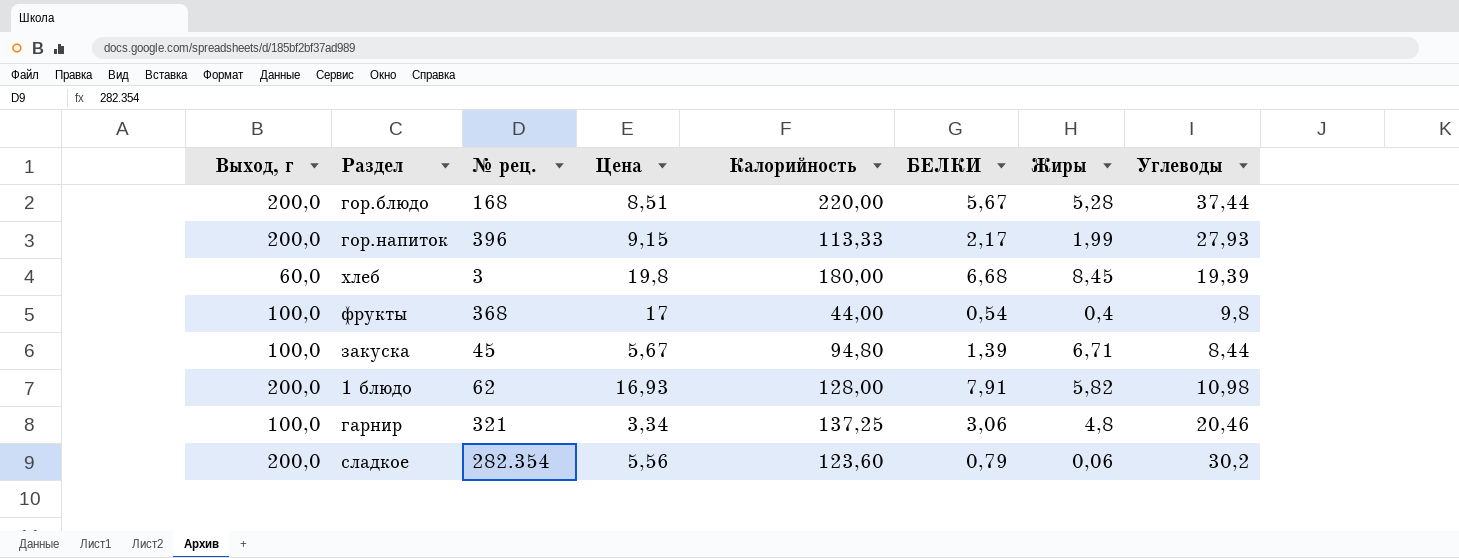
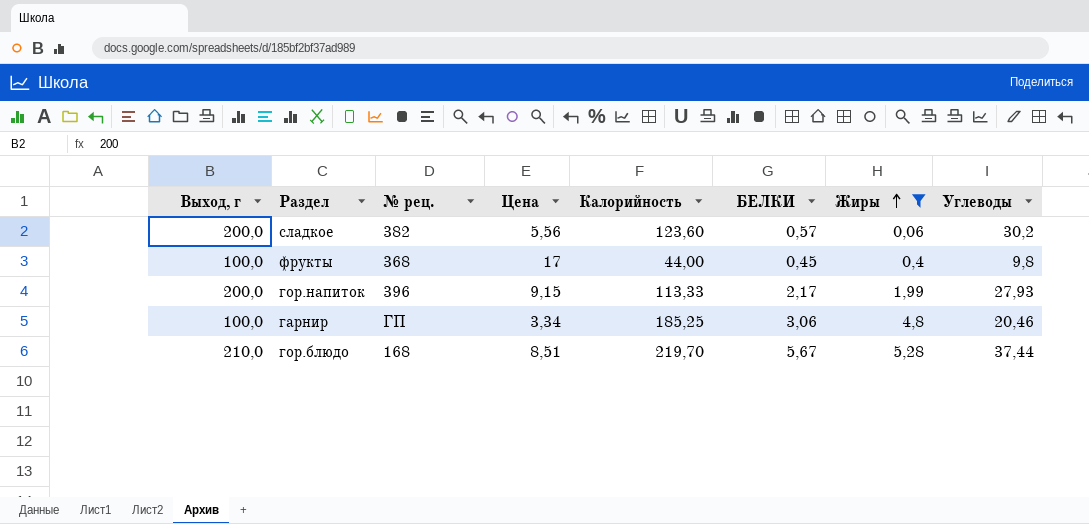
filter: none -> Жиры <= 5,28
row order: none -> Жиры ascending
сладкое | № рец.: 282.354 -> 382
сладкое | БЕЛКИ: 0,79 -> 0,57
фрукты | БЕЛКИ: 0,54 -> 0,45
гарнир | № рец.: 321 -> ГП
гарнир | Калорийность: 137,25 -> 185,25
гор.блюдо | Выход, г: 200,0 -> 210,0
гор.блюдо | Калорийность: 220,00 -> 219,70

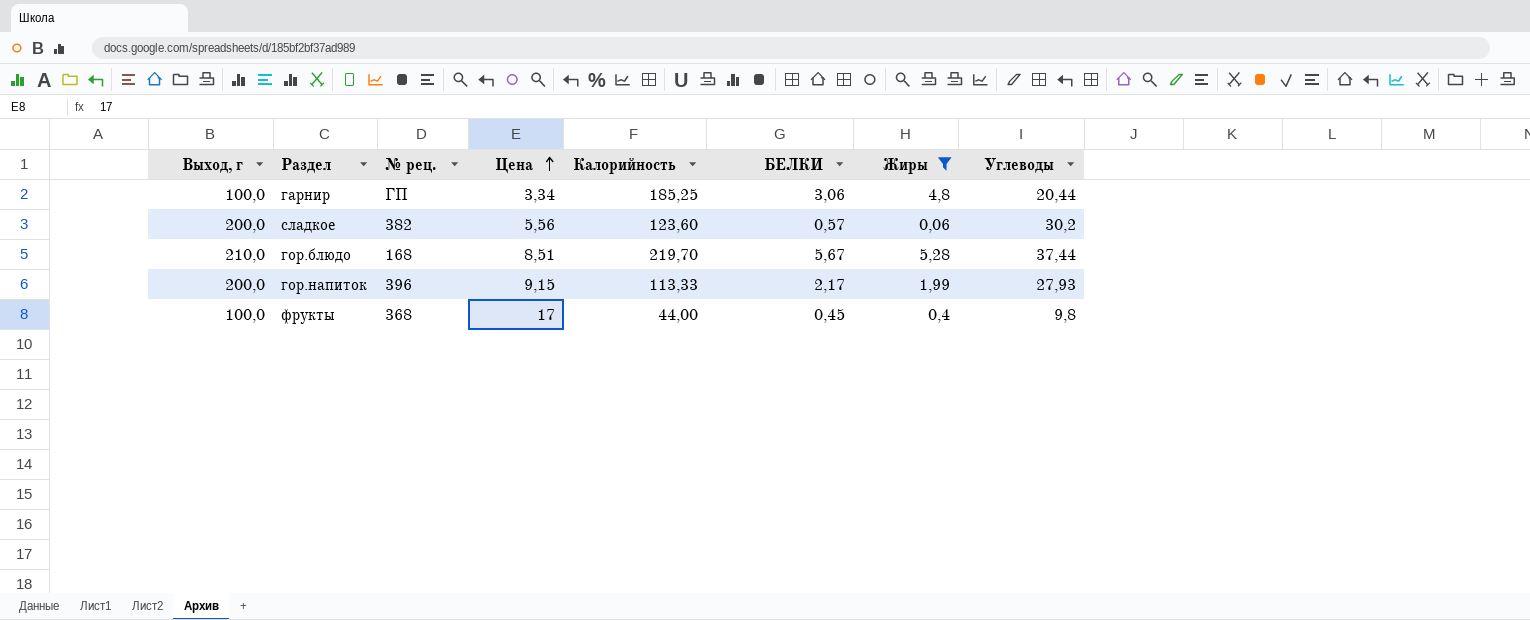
row order: Жиры ascending -> Цена ascending
гарнир | Углеводы: 20,46 -> 20,44

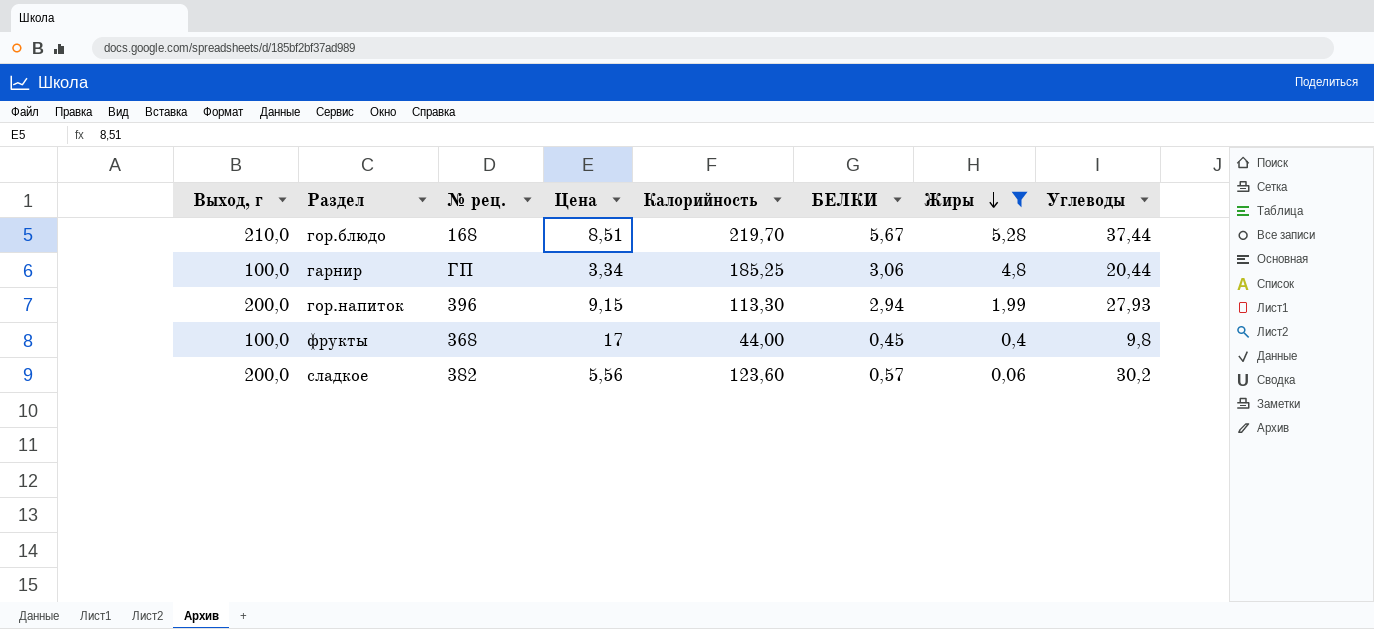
row order: Цена ascending -> Жиры descending
гор.напиток | Калорийность: 113,33 -> 113,30
гор.напиток | БЕЛКИ: 2,17 -> 2,94

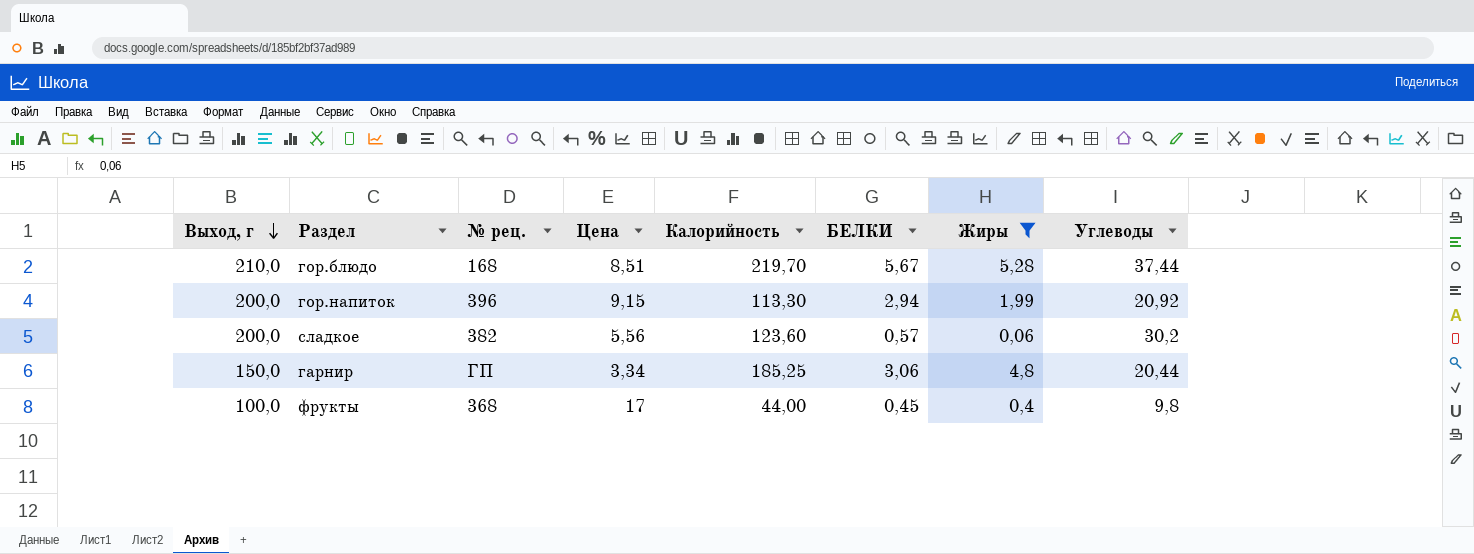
row order: Жиры descending -> Выход, г descending
гор.напиток | Углеводы: 27,93 -> 20,92
гарнир | Выход, г: 100,0 -> 150,0

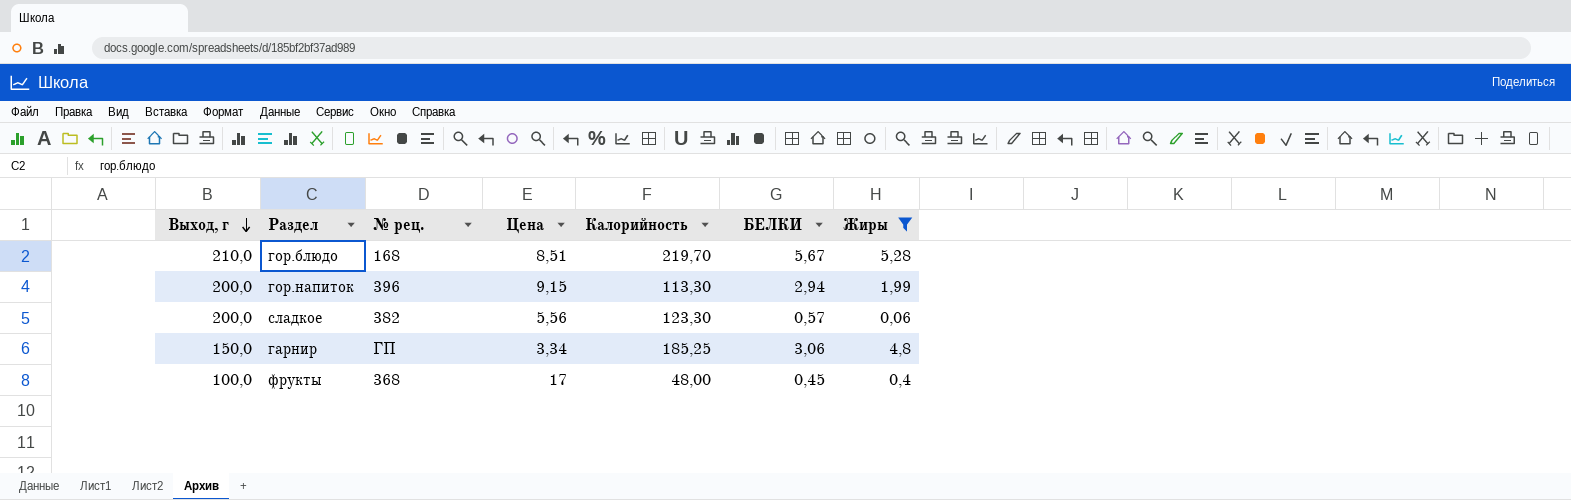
column Углеводы | position: 8 -> none
сладкое | Калорийность: 123,60 -> 123,30
фрукты | Калорийность: 44,00 -> 48,00

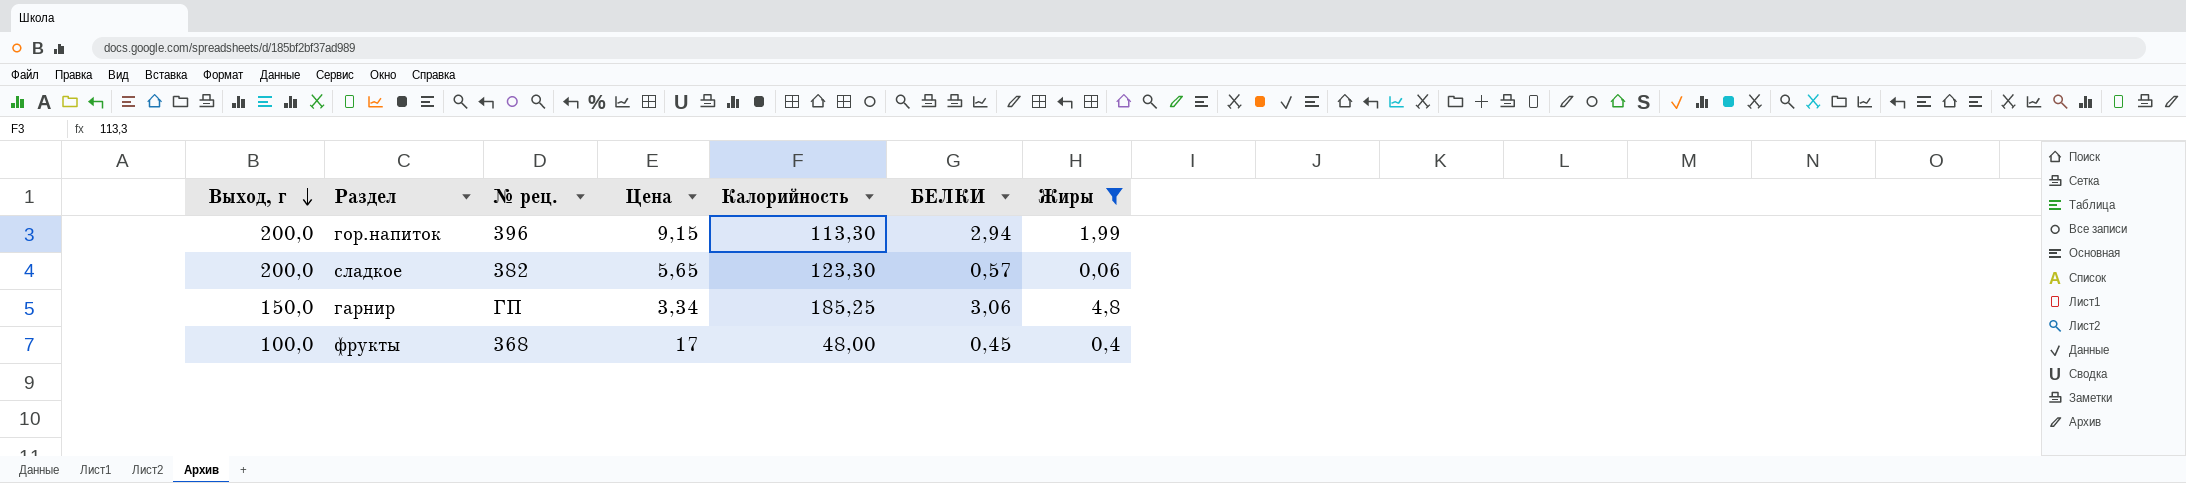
row гор.блюдо: 210,0 | 168 | 8,51 | 219,70 | 5,67 | 5,28 -> none
сладкое | Цена: 5,56 -> 5,65

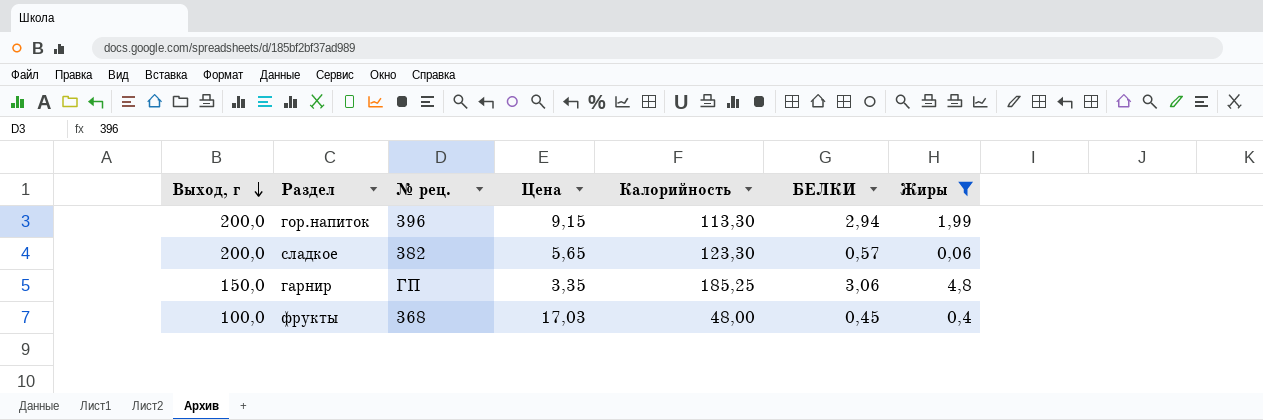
гарнир | Цена: 3,34 -> 3,35
фрукты | Цена: 17 -> 17,03

